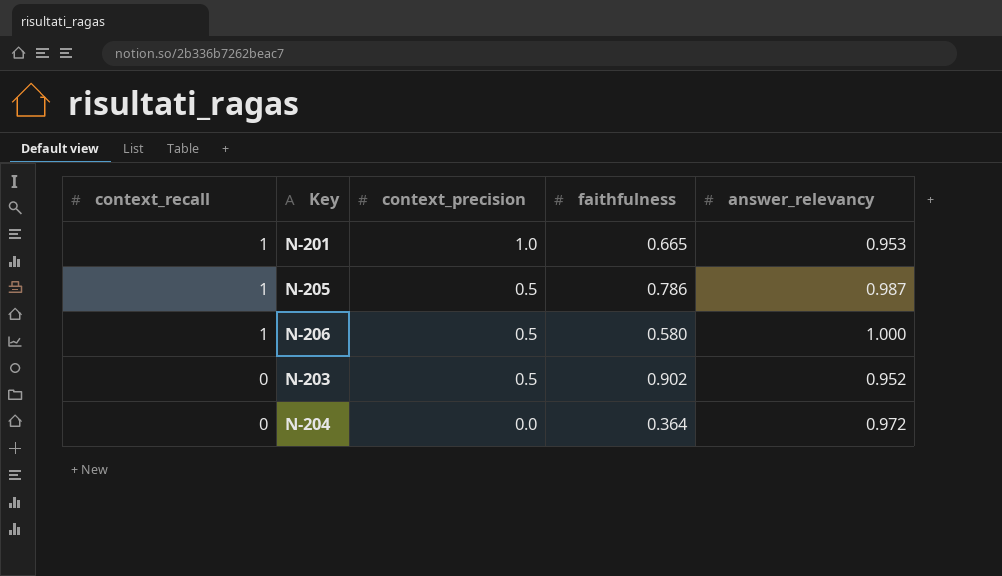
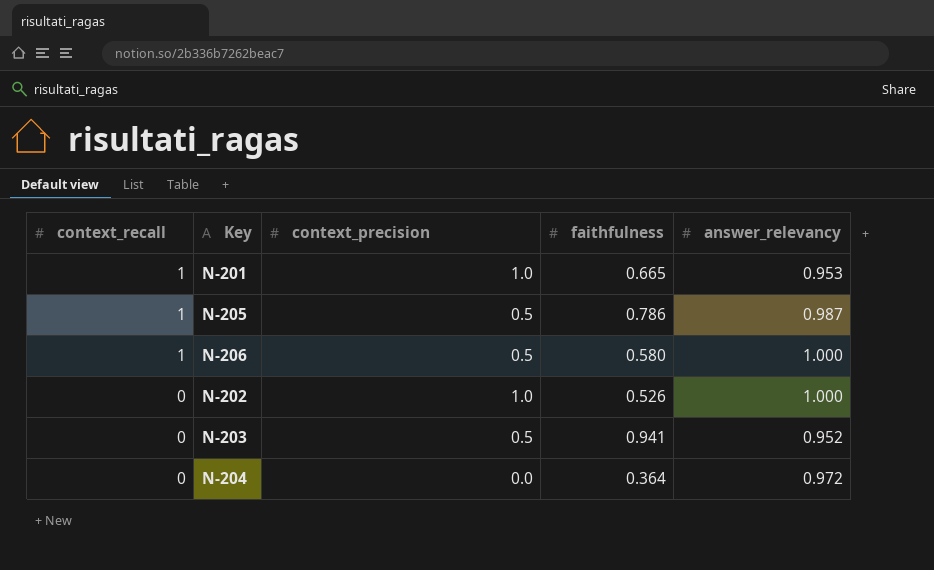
row N-202: none -> 0 | 1.0 | 0.526 | 1.000
N-203 | faithfulness: 0.902 -> 0.941

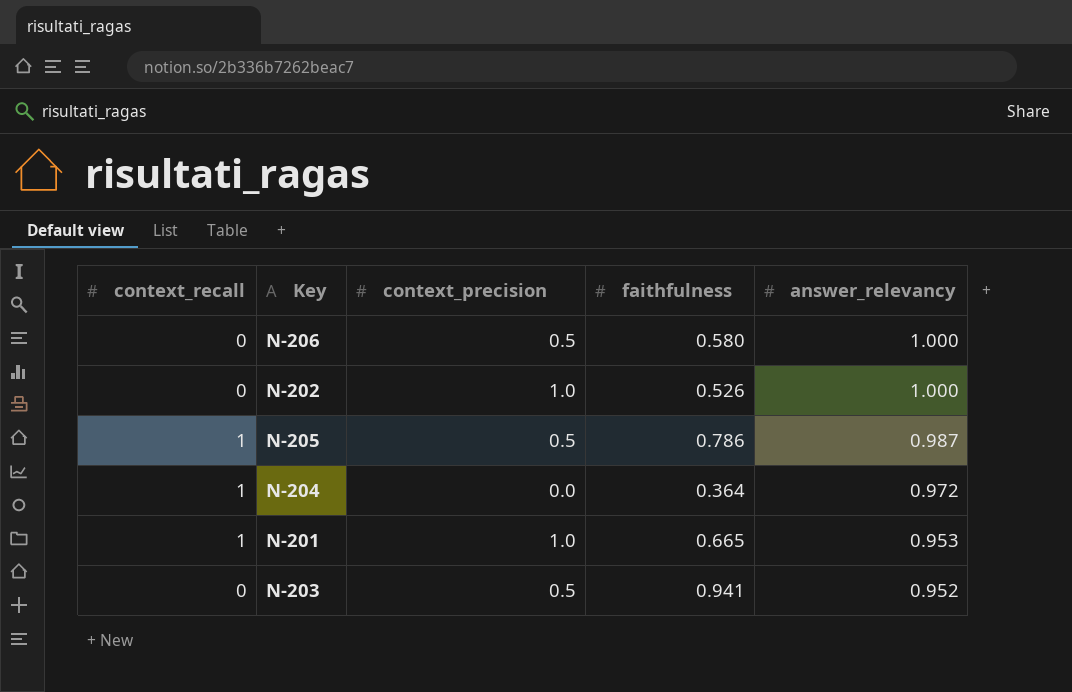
row order: context_recall descending -> answer_relevancy descending
N-206 | context_recall: 1 -> 0
N-204 | context_recall: 0 -> 1

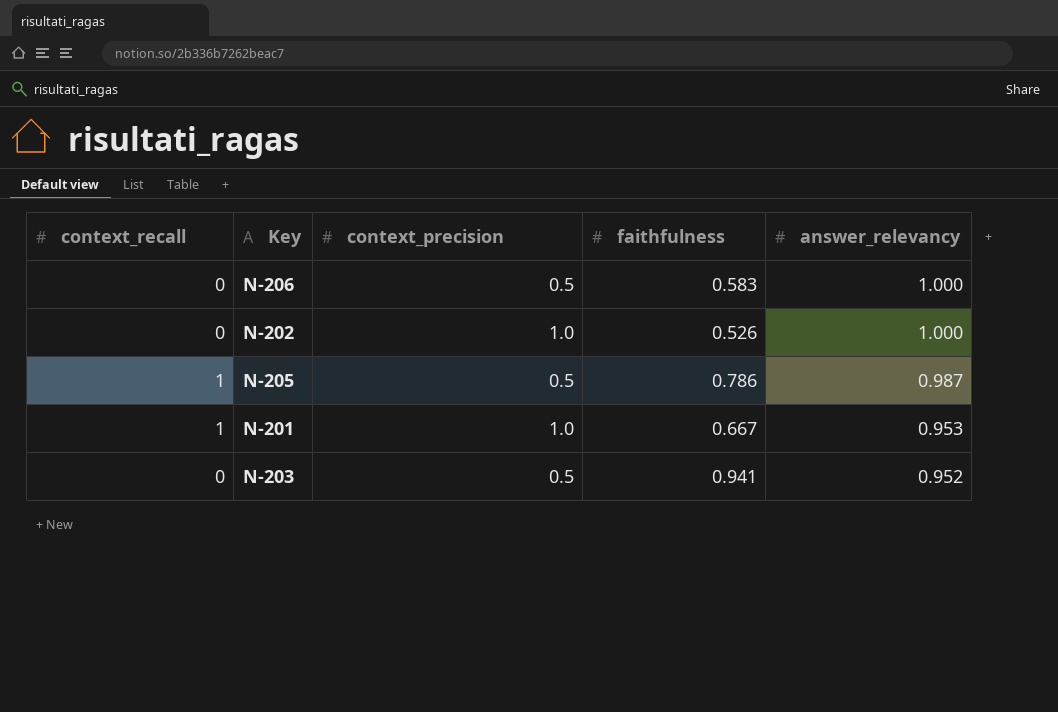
row N-204: 1 | 0.0 | 0.364 | 0.972 -> none
N-206 | faithfulness: 0.580 -> 0.583
N-201 | faithfulness: 0.665 -> 0.667

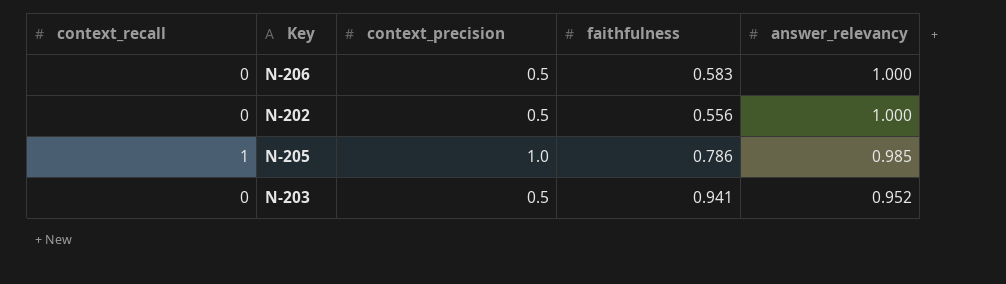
row N-201: 1 | 1.0 | 0.667 | 0.953 -> none
N-202 | context_precision: 1.0 -> 0.5
N-202 | faithfulness: 0.526 -> 0.556
N-205 | context_precision: 0.5 -> 1.0
N-205 | answer_relevancy: 0.987 -> 0.985

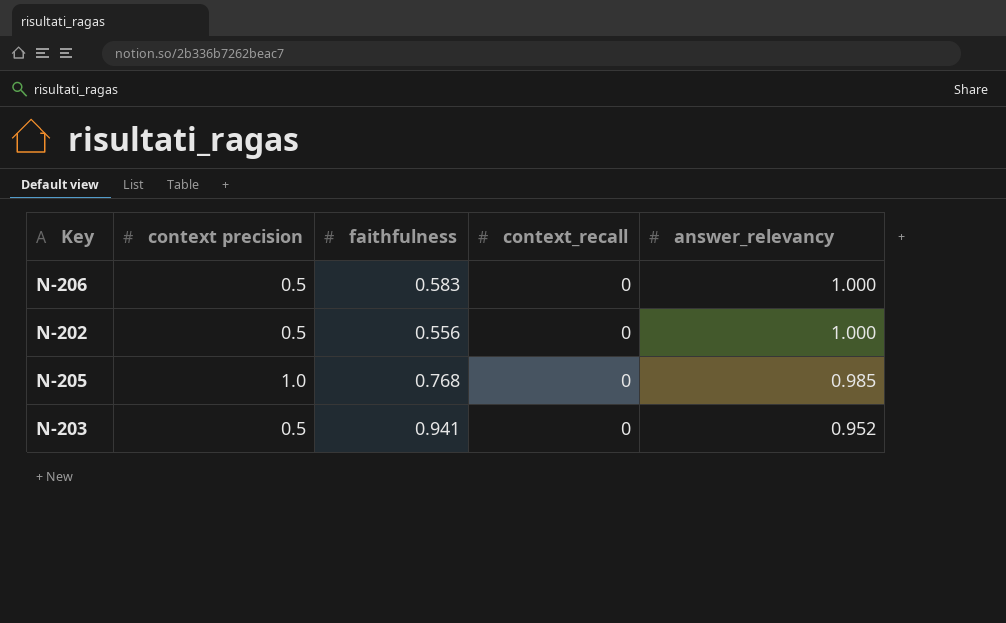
column name: context_precision -> context precision
column context_recall | position: 1 -> 4
N-205 | faithfulness: 0.786 -> 0.768
N-205 | context_recall: 1 -> 0

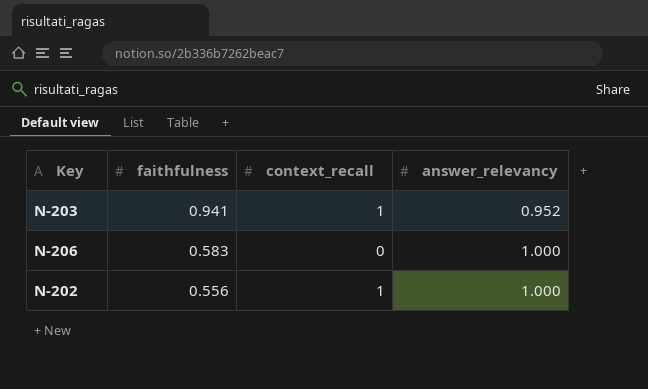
row order: answer_relevancy descending -> faithfulness descending
column context precision | position: 2 -> none
row N-205: 1.0 | 0.768 | 0 | 0.985 -> none
N-203 | context_recall: 0 -> 1
N-202 | context_recall: 0 -> 1

